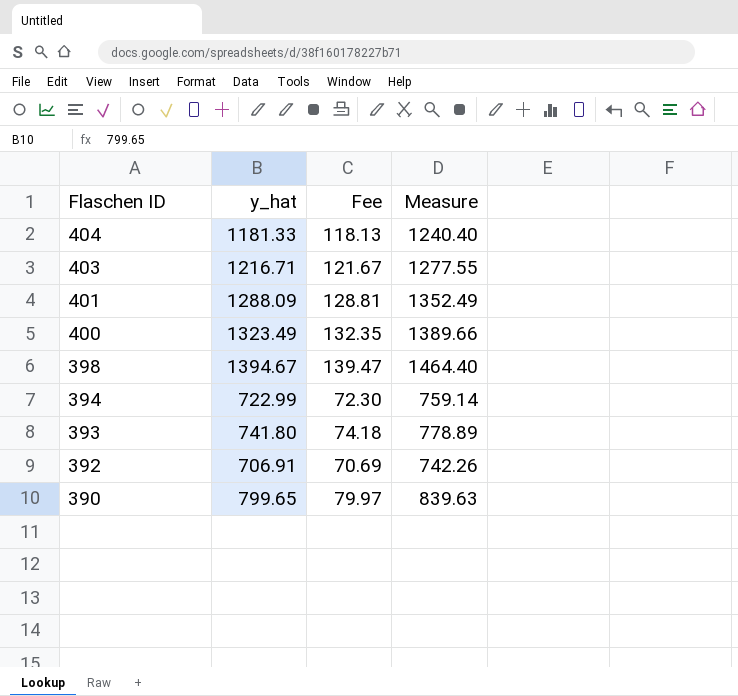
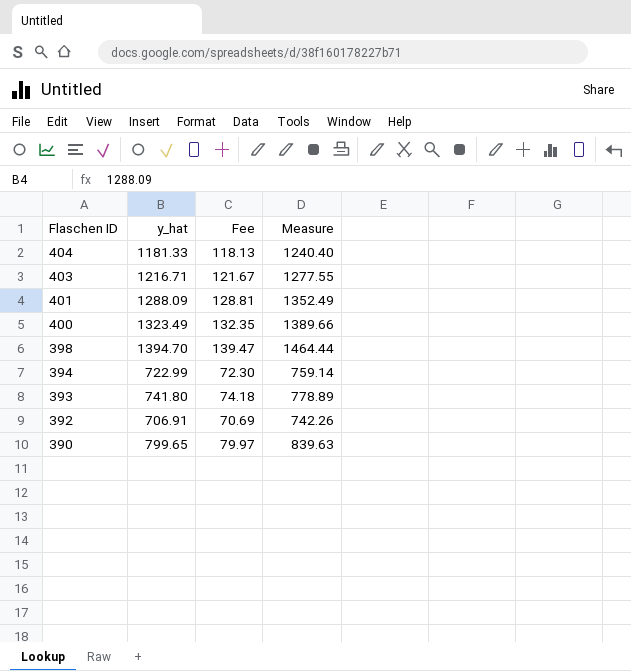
398 | y_hat: 1394.67 -> 1394.70
398 | Measure: 1464.40 -> 1464.44

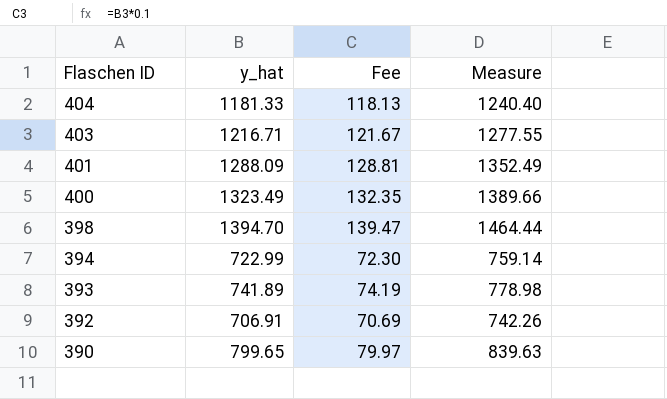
393 | y_hat: 741.80 -> 741.89
393 | Fee: 74.18 -> 74.19
393 | Measure: 778.89 -> 778.98

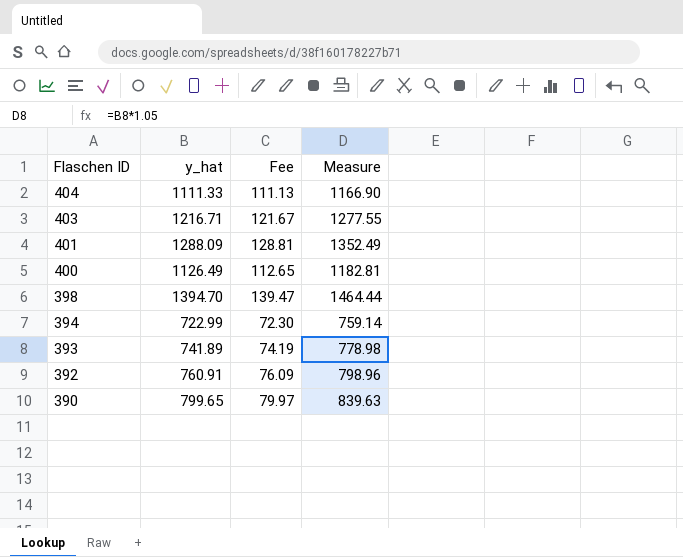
404 | y_hat: 1181.33 -> 1111.33
404 | Fee: 118.13 -> 111.13
404 | Measure: 1240.40 -> 1166.90
400 | y_hat: 1323.49 -> 1126.49
400 | Fee: 132.35 -> 112.65
400 | Measure: 1389.66 -> 1182.81
392 | y_hat: 706.91 -> 760.91
392 | Fee: 70.69 -> 76.09
392 | Measure: 742.26 -> 798.96

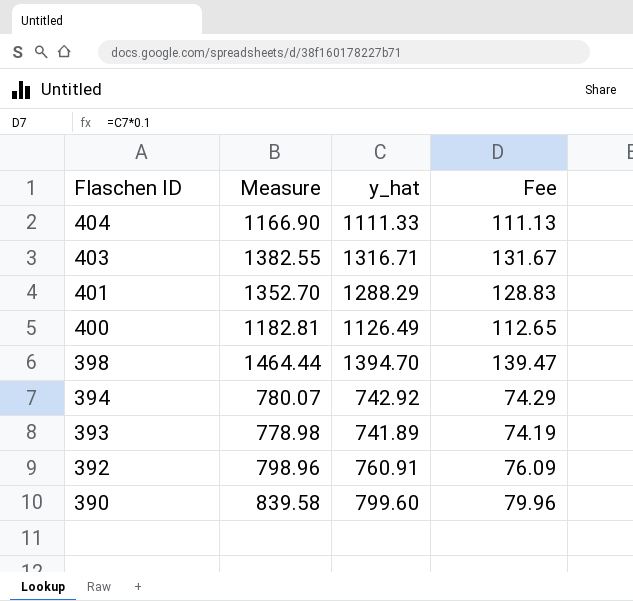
column Measure | position: 4 -> 2
403 | Measure: 1277.55 -> 1382.55
403 | y_hat: 1216.71 -> 1316.71
403 | Fee: 121.67 -> 131.67
401 | Measure: 1352.49 -> 1352.70
401 | y_hat: 1288.09 -> 1288.29
401 | Fee: 128.81 -> 128.83
394 | Measure: 759.14 -> 780.07
394 | y_hat: 722.99 -> 742.92
394 | Fee: 72.30 -> 74.29
390 | Measure: 839.63 -> 839.58
390 | y_hat: 799.65 -> 799.60
390 | Fee: 79.97 -> 79.96

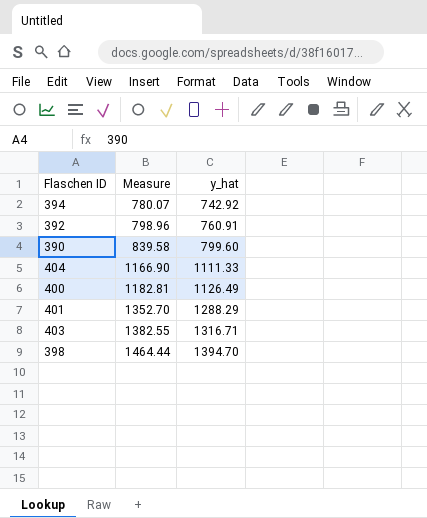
row order: Flaschen ID descending -> Measure ascending
column Fee | formula: [y_hat] * 0.1 -> none
row 393: 778.98 | 741.89 | 74.19 -> none

